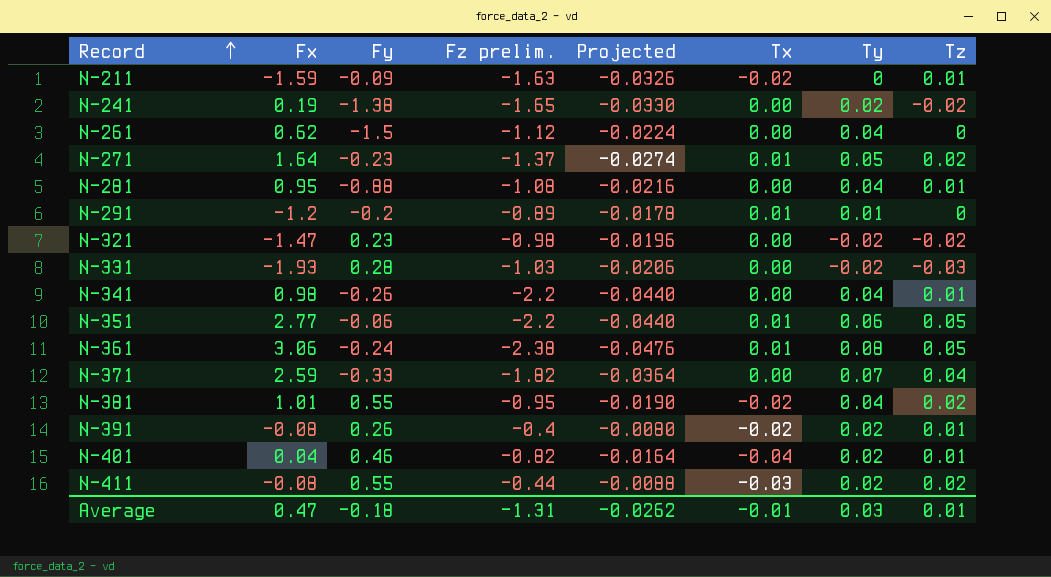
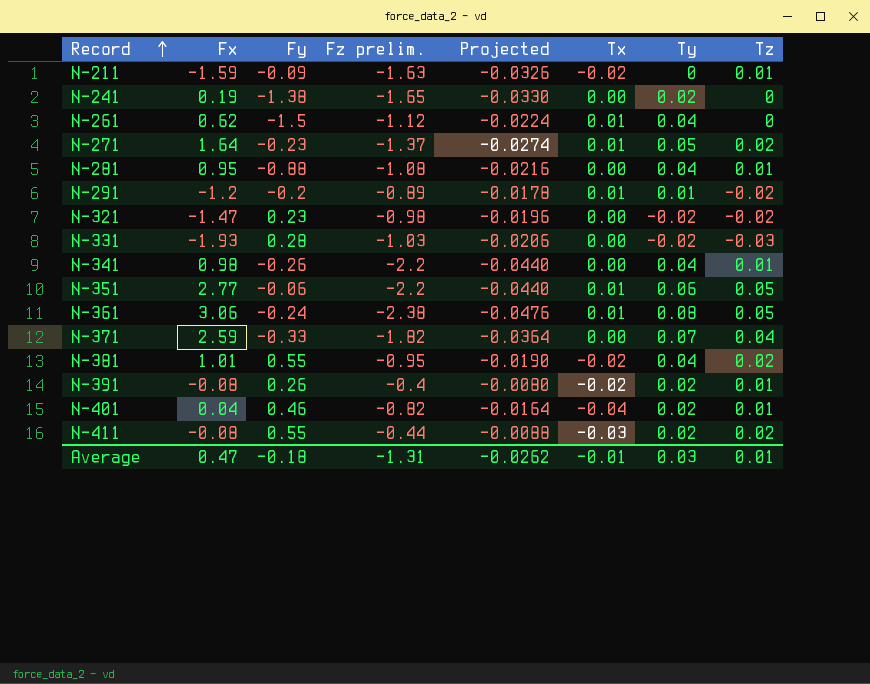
N-241 | Tz: -0.02 -> 0
N-261 | Tx: 0.00 -> 0.01
N-291 | Tz: 0 -> -0.02

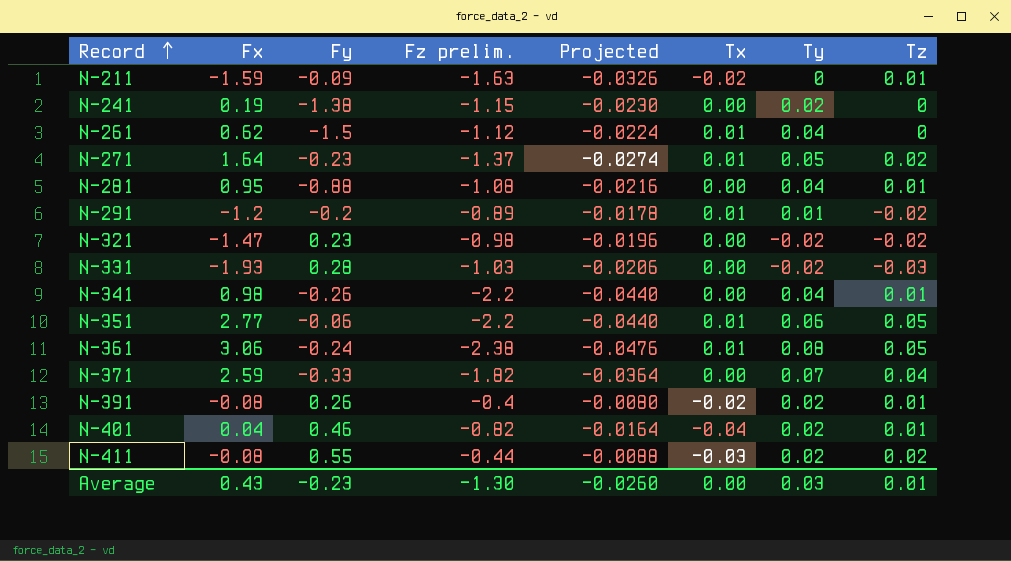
row N-381: 1.01 | 0.55 | -0.95 | -0.0190 | -0.02 | 0.04 | 0.02 -> none
N-241 | Fz prelim.: -1.65 -> -1.15
N-241 | Projected: -0.0330 -> -0.0230
Average | Fx: 0.47 -> 0.43
Average | Fy: -0.18 -> -0.23
Average | Fz prelim.: -1.31 -> -1.30
Average | Projected: -0.0262 -> -0.0260
Average | Tx: -0.01 -> 0.00

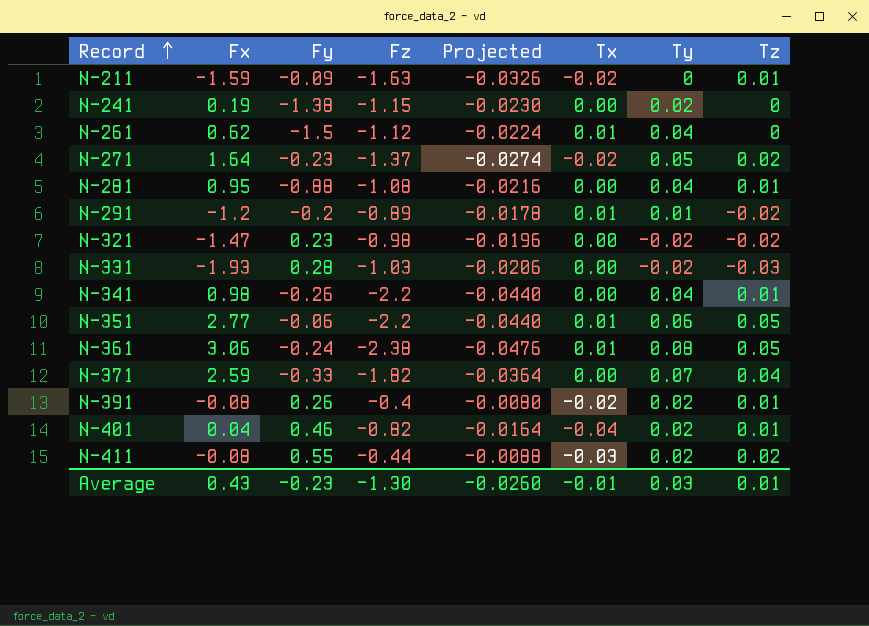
column name: Fz prelim. -> Fz
N-271 | Tx: 0.01 -> -0.02
Average | Tx: 0.00 -> -0.01

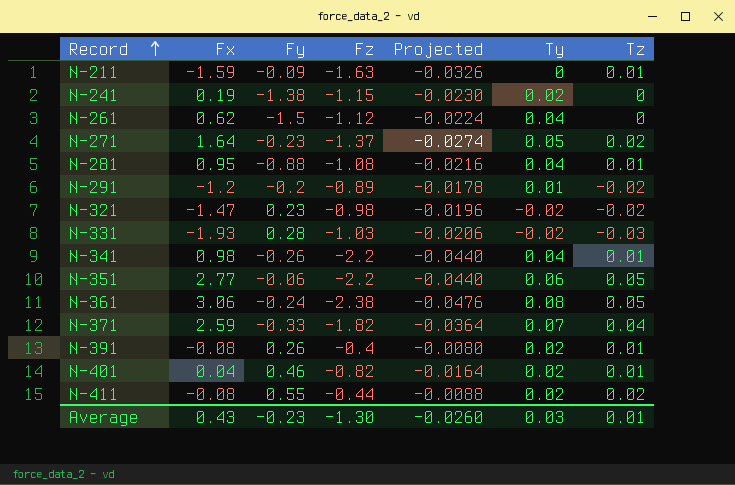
column Tx | position: 6 -> none

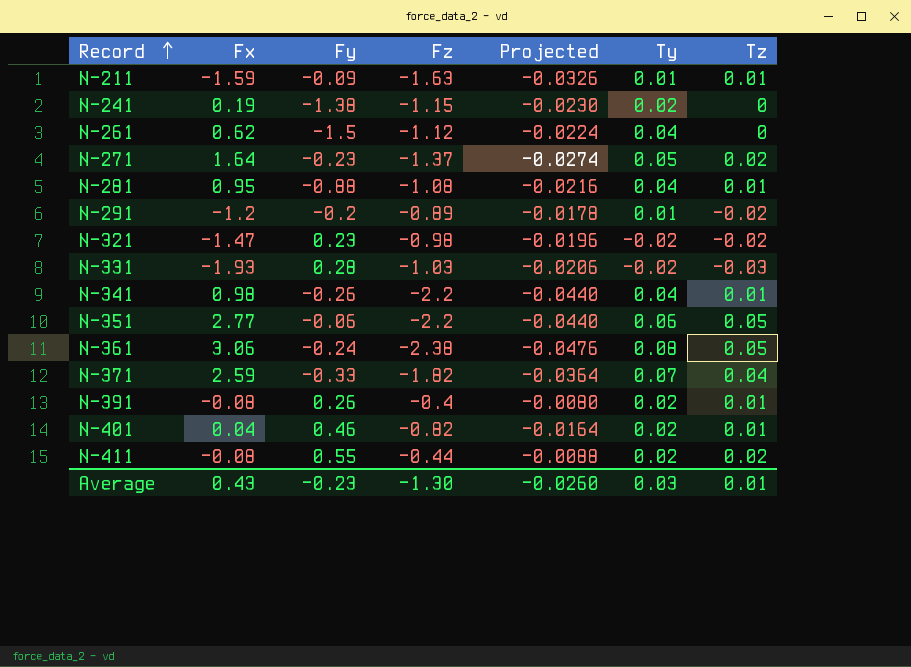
N-211 | Ty: 0 -> 0.01

